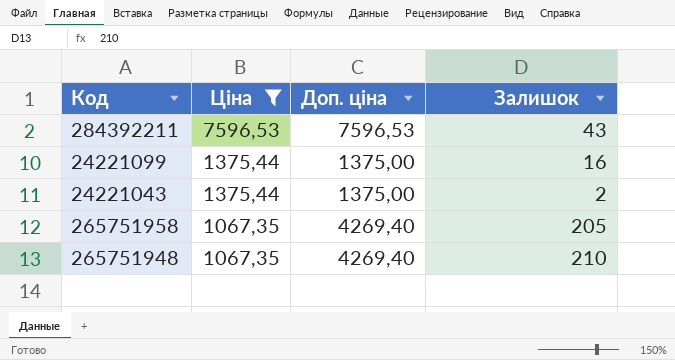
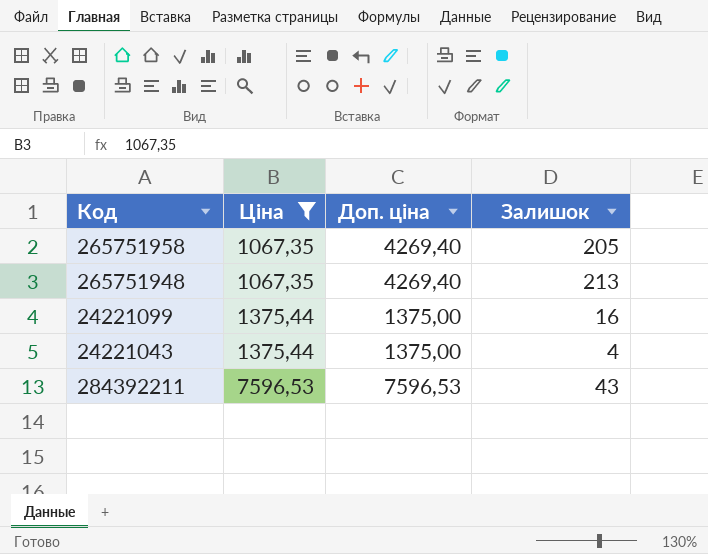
row order: Ціна descending -> Ціна ascending
265751948 | Залишок: 210 -> 213
24221043 | Залишок: 2 -> 4

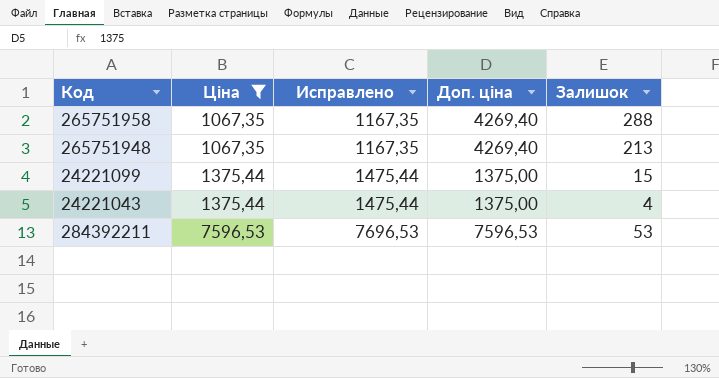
column Исправлено | formula: none -> [Ціна] + 100
265751958 | Залишок: 205 -> 288
24221099 | Залишок: 16 -> 15
284392211 | Залишок: 43 -> 53

